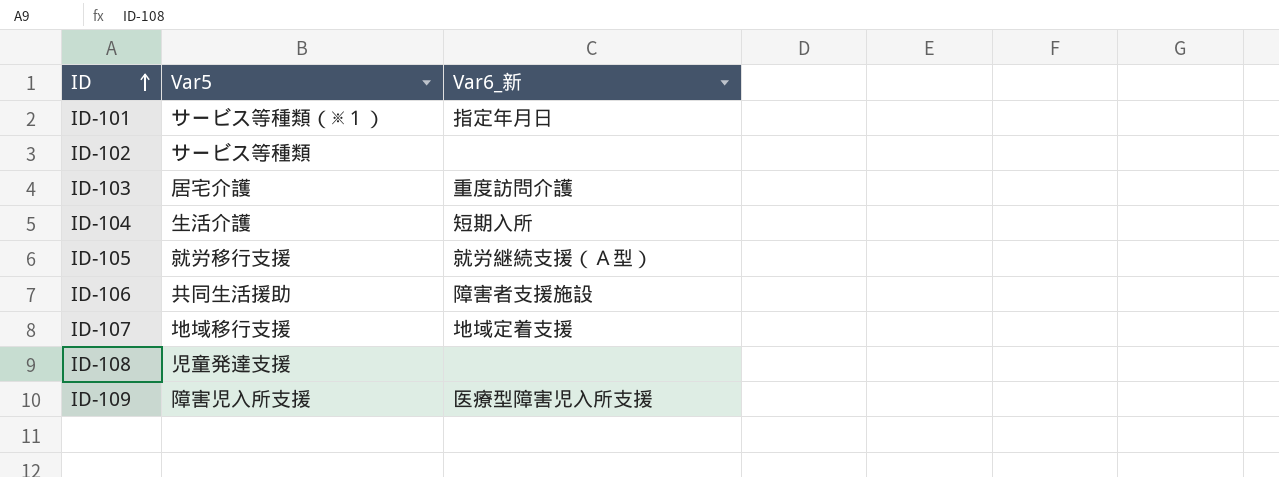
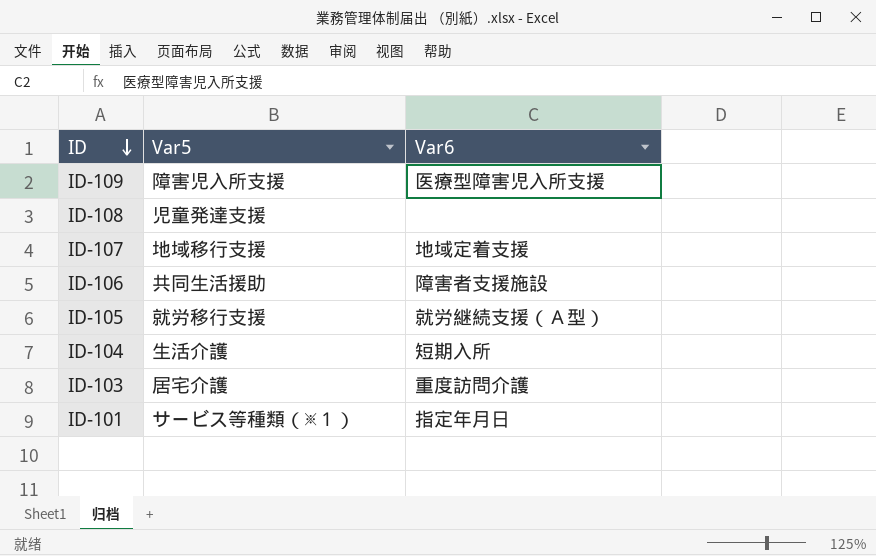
row order: ID ascending -> ID descending
column name: Var6_新 -> Var6
row ID-102: サービス等種類 | none -> none

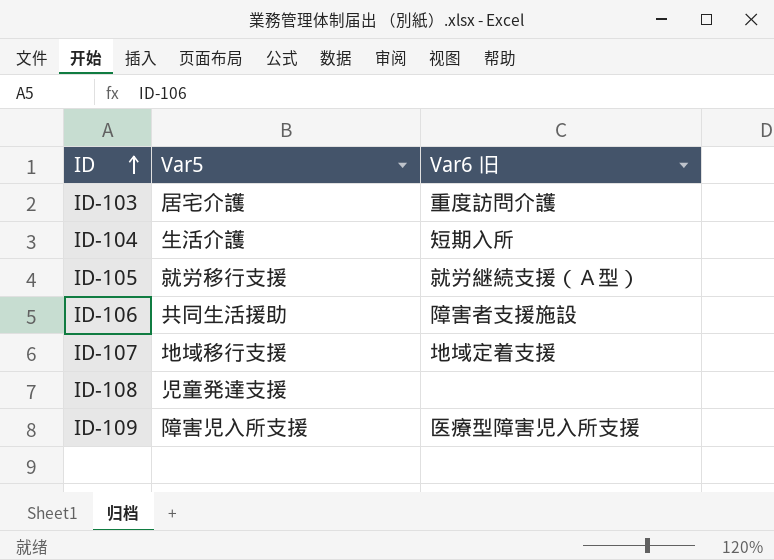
row order: ID descending -> ID ascending
column name: Var6 -> Var6 旧
row ID-101: サービス等種類（※１） | 指定年月日 -> none

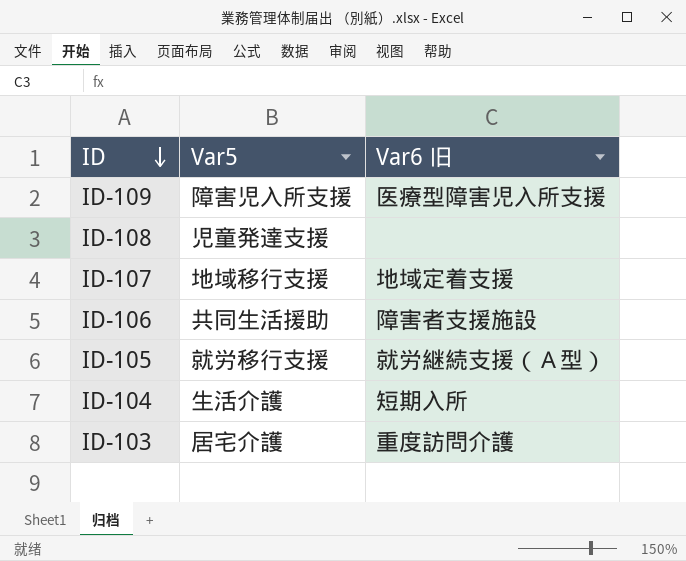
row order: ID ascending -> ID descending

